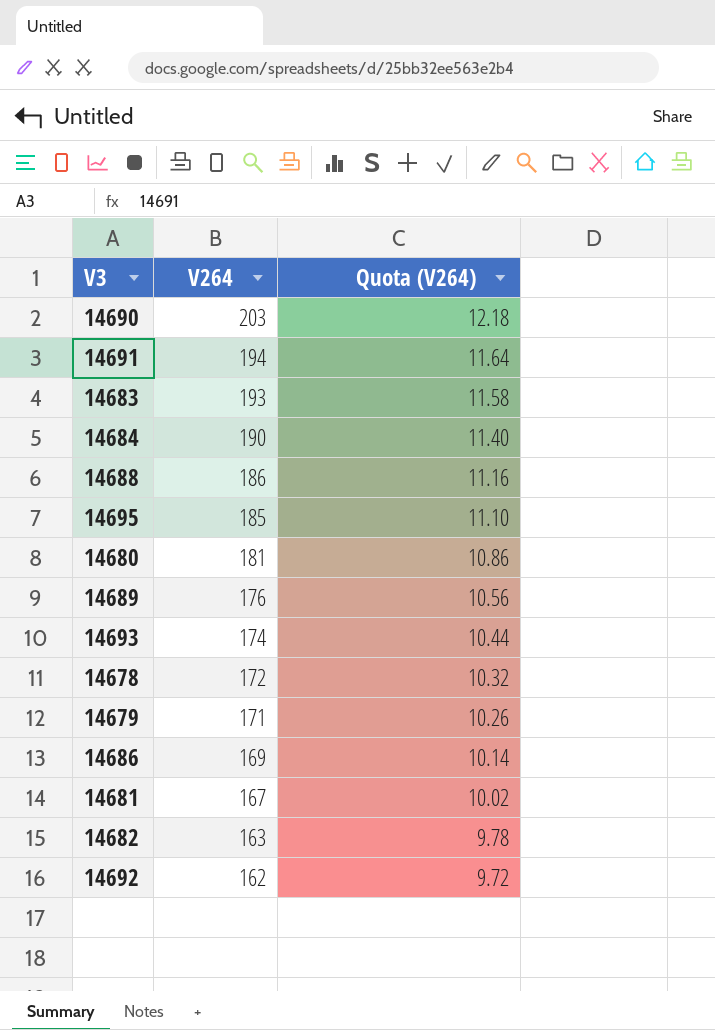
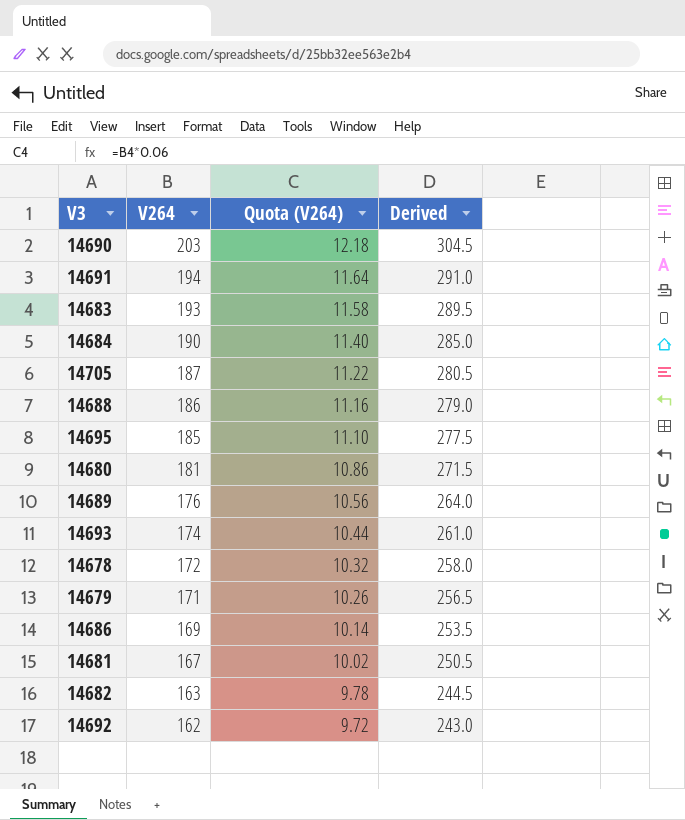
column Derived | formula: none -> [V264] * 1.5
row 14705: none -> 187 | 11.22 | 280.5

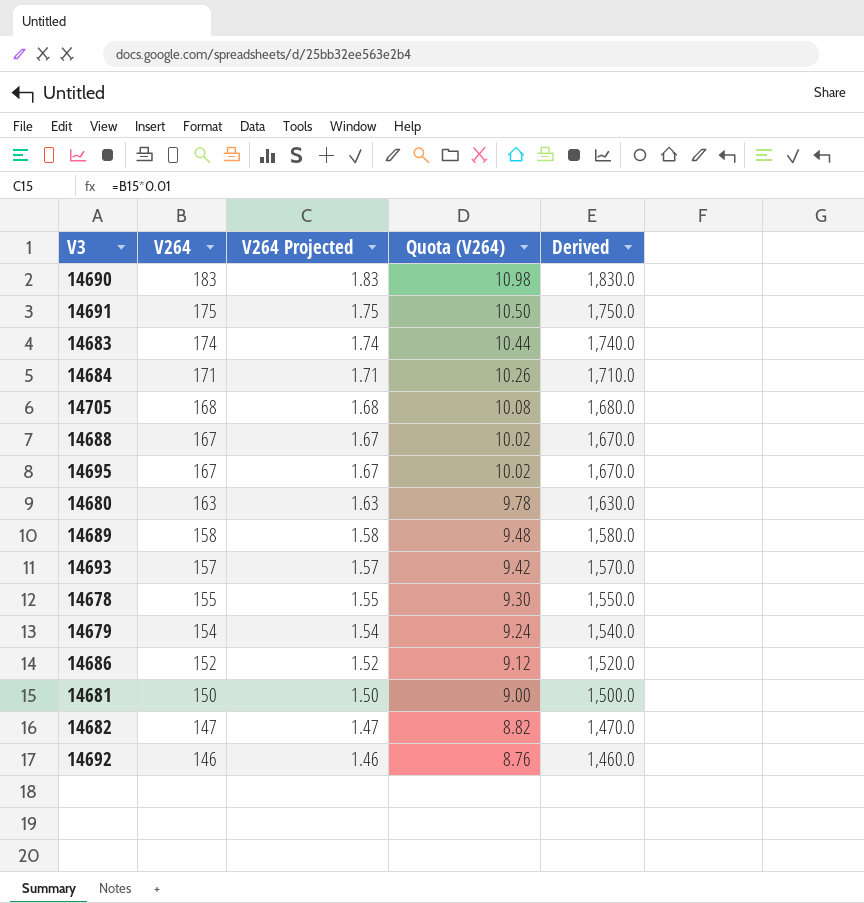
column V264 Projected | formula: none -> [V264] * 0.01
column Derived | formula: [V264] * 1.5 -> [V264] * 10
14690 | V264: 203 -> 183
14690 | Quota (V264): 12.18 -> 10.98
14691 | V264: 194 -> 175
14691 | Quota (V264): 11.64 -> 10.50
14683 | V264: 193 -> 174
14683 | Quota (V264): 11.58 -> 10.44
14684 | V264: 190 -> 171
14684 | Quota (V264): 11.40 -> 10.26
14705 | V264: 187 -> 168
14705 | Quota (V264): 11.22 -> 10.08
14688 | V264: 186 -> 167
14688 | Quota (V264): 11.16 -> 10.02
14695 | V264: 185 -> 167
14695 | Quota (V264): 11.10 -> 10.02
14680 | V264: 181 -> 163
14680 | Quota (V264): 10.86 -> 9.78
14689 | V264: 176 -> 158
14689 | Quota (V264): 10.56 -> 9.48
14693 | V264: 174 -> 157
14693 | Quota (V264): 10.44 -> 9.42
14678 | V264: 172 -> 155
14678 | Quota (V264): 10.32 -> 9.30
14679 | V264: 171 -> 154
14679 | Quota (V264): 10.26 -> 9.24
14686 | V264: 169 -> 152
14686 | Quota (V264): 10.14 -> 9.12
14681 | V264: 167 -> 150
14681 | Quota (V264): 10.02 -> 9.00
14682 | V264: 163 -> 147
14682 | Quota (V264): 9.78 -> 8.82
14692 | V264: 162 -> 146
14692 | Quota (V264): 9.72 -> 8.76

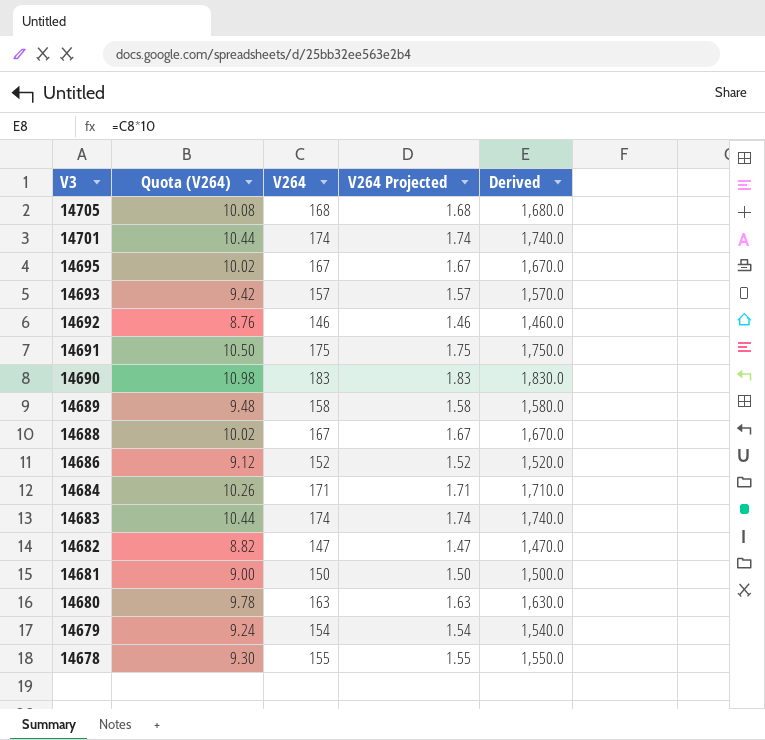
row order: V264 descending -> V3 descending
column Quota (V264) | position: 4 -> 2
row 14701: none -> 10.44 | 174 | 1.74 | 1,740.0

